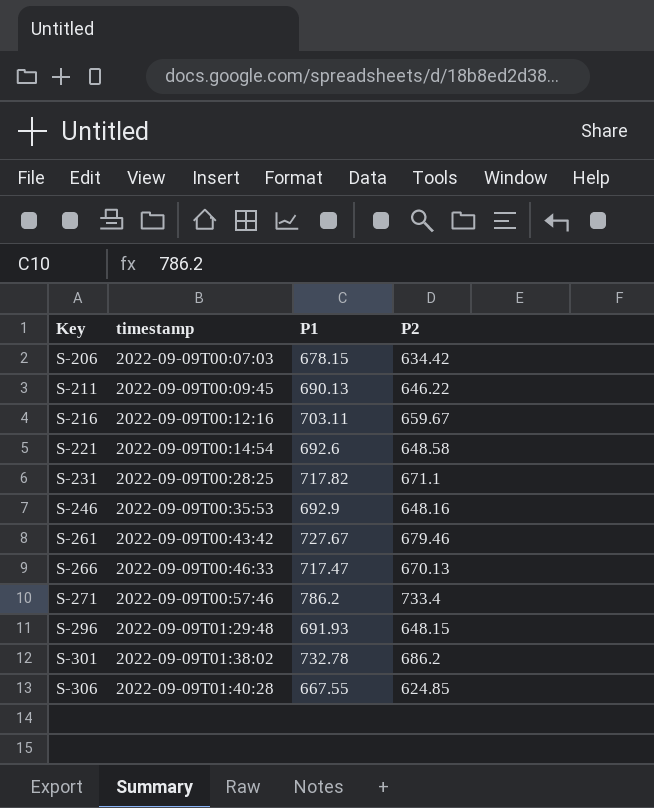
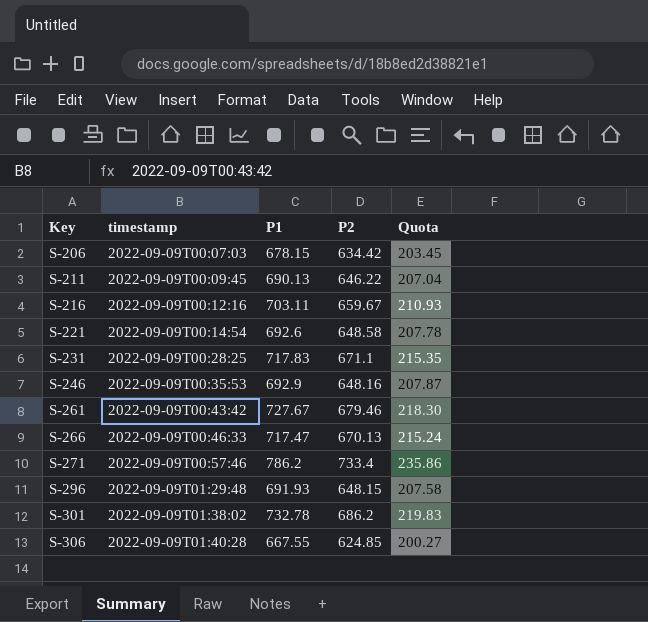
column Quota | formula: none -> [P1] * 0.3
S-231 | P1: 717.82 -> 717.83

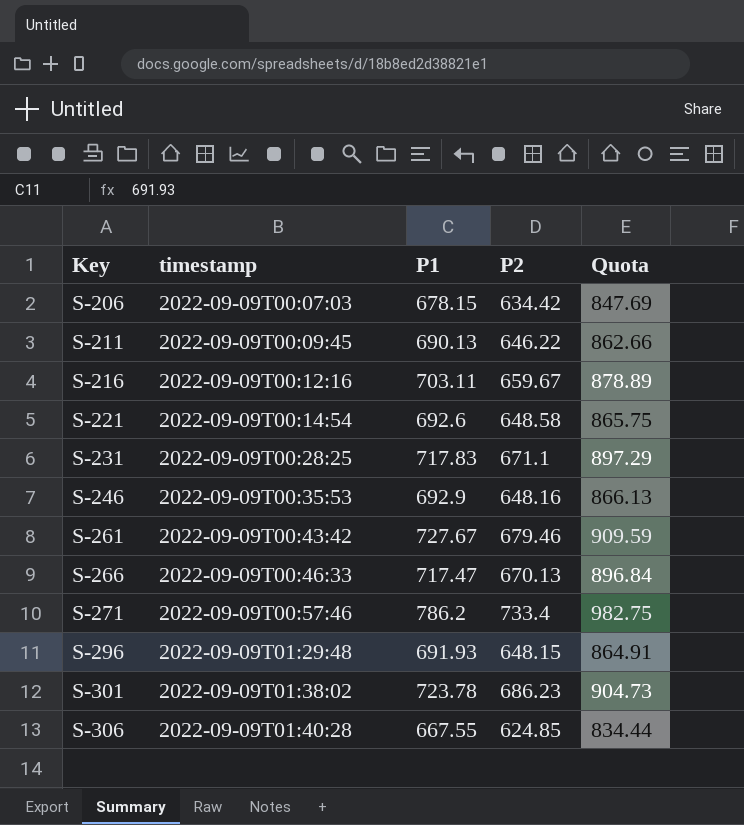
column Quota | formula: [P1] * 0.3 -> [P1] * 1.25
S-301 | P1: 732.78 -> 723.78
S-301 | P2: 686.2 -> 686.23

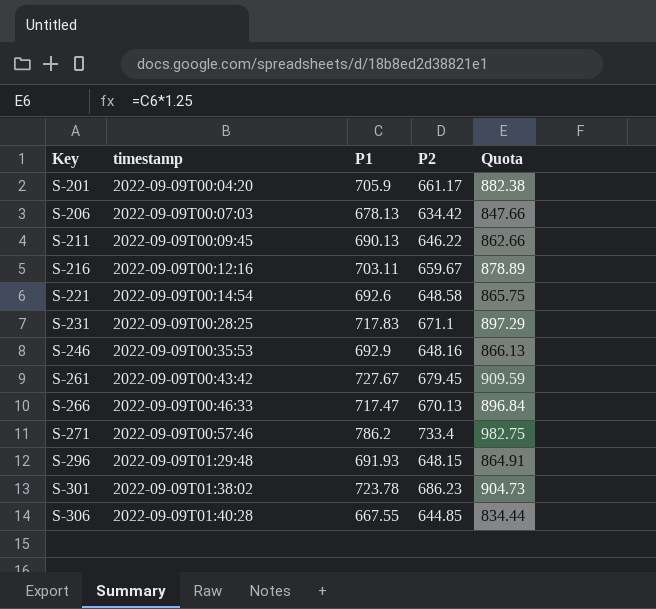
row S-201: none -> 2022-09-09T00:04:20 | 705.9 | 661.17 | 882.38
S-206 | P1: 678.15 -> 678.13
S-206 | Quota: 847.69 -> 847.66
S-261 | P2: 679.46 -> 679.45
S-306 | P2: 624.85 -> 644.85

